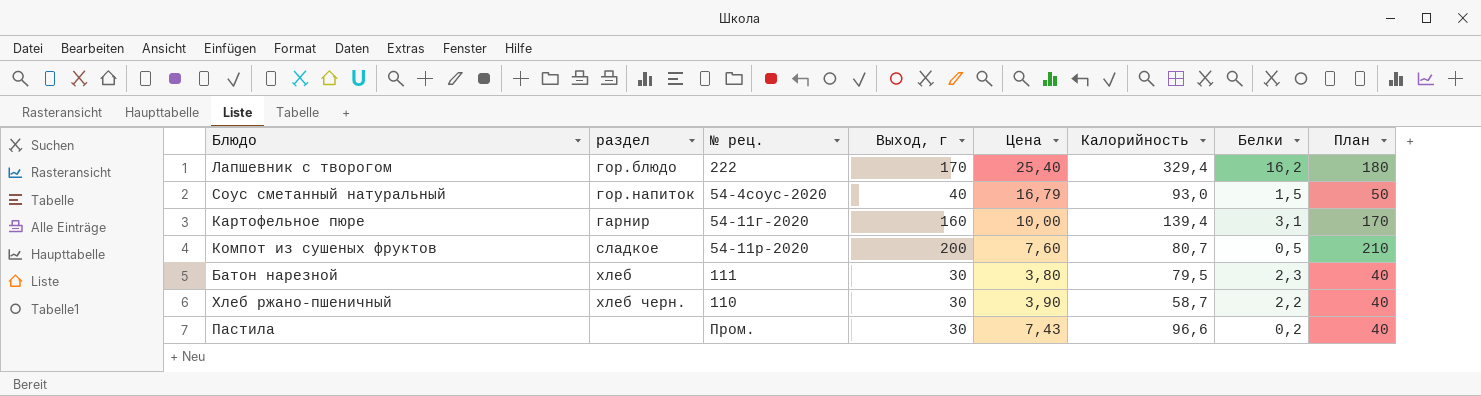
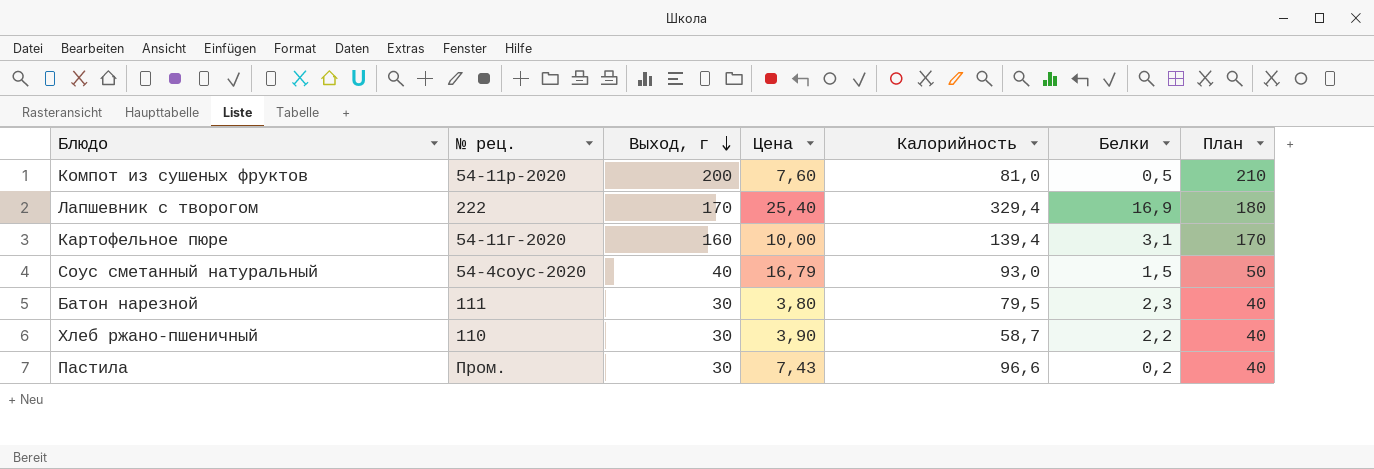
row order: none -> Выход, г descending
column раздел | position: 2 -> none
Компот из сушеных фруктов | Калорийность: 80,7 -> 81,0
Лапшевник с творогом | Белки: 16,2 -> 16,9

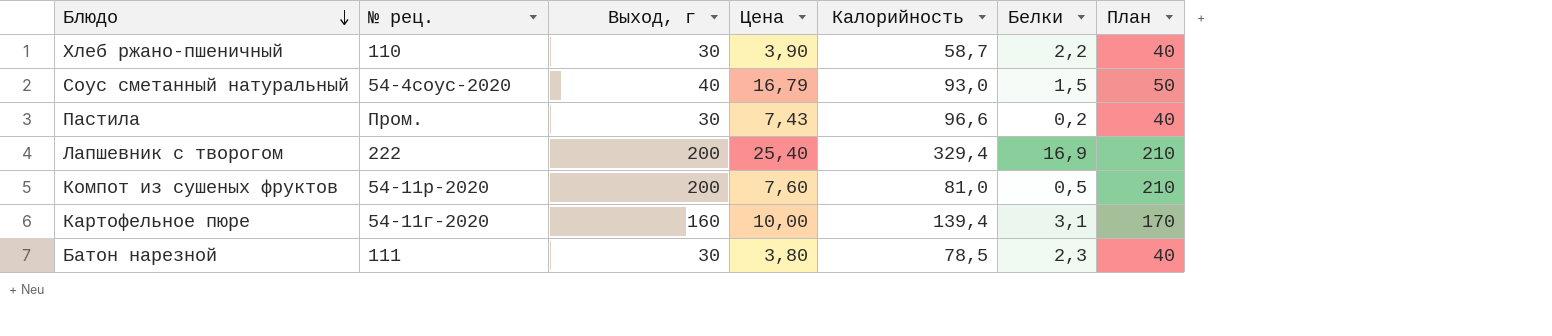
row order: Выход, г descending -> Блюдо descending
Лапшевник с творогом | Выход, г: 170 -> 200
Лапшевник с творогом | План: 180 -> 210
Батон нарезной | Калорийность: 79,5 -> 78,5

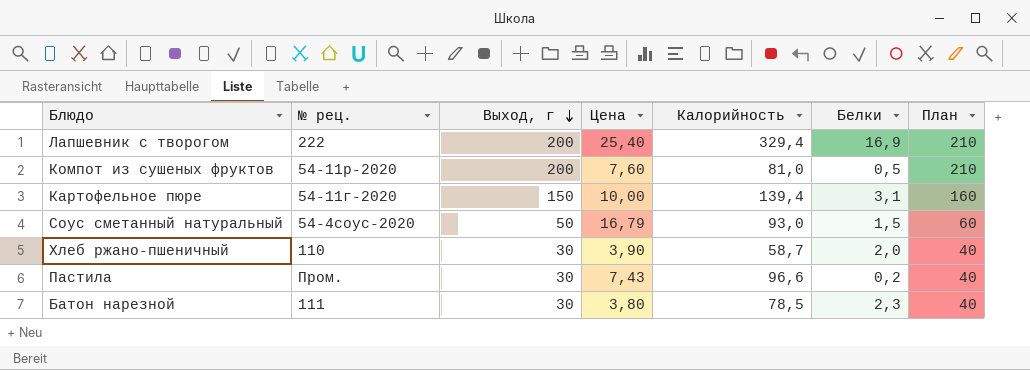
row order: Блюдо descending -> Выход, г descending
Картофельное пюре | Выход, г: 160 -> 150
Картофельное пюре | План: 170 -> 160
Соус сметанный натуральный | Выход, г: 40 -> 50
Соус сметанный натуральный | План: 50 -> 60
Хлеб ржано-пшеничный | Белки: 2,2 -> 2,0

